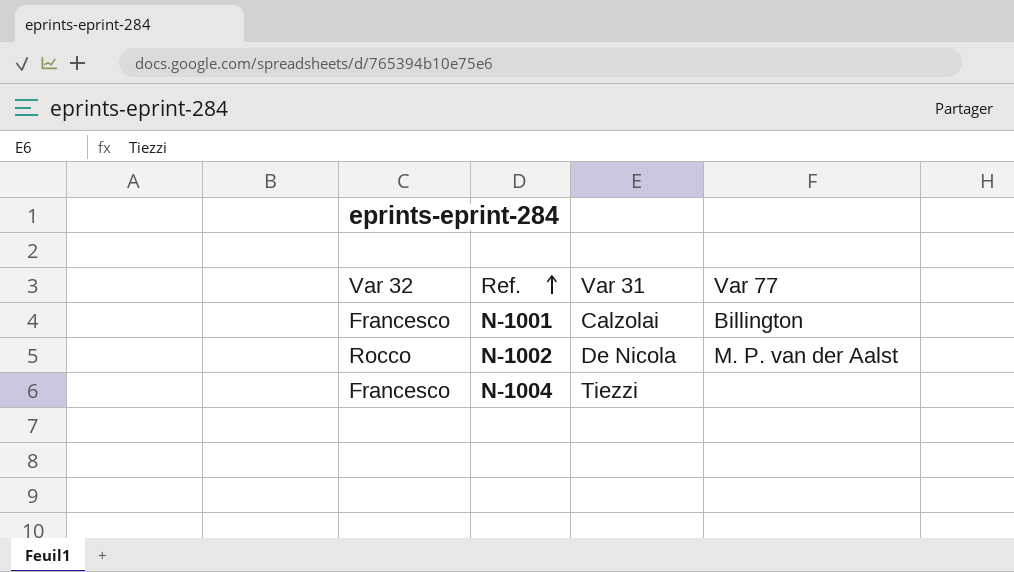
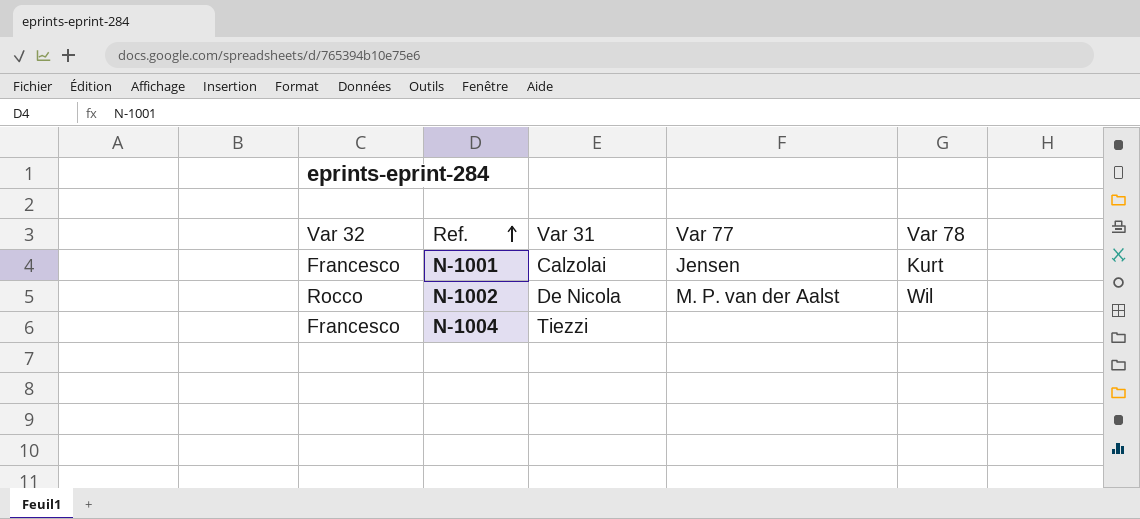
column Var 78 | position: none -> 5
N-1001 | Var 77: Billington -> Jensen

